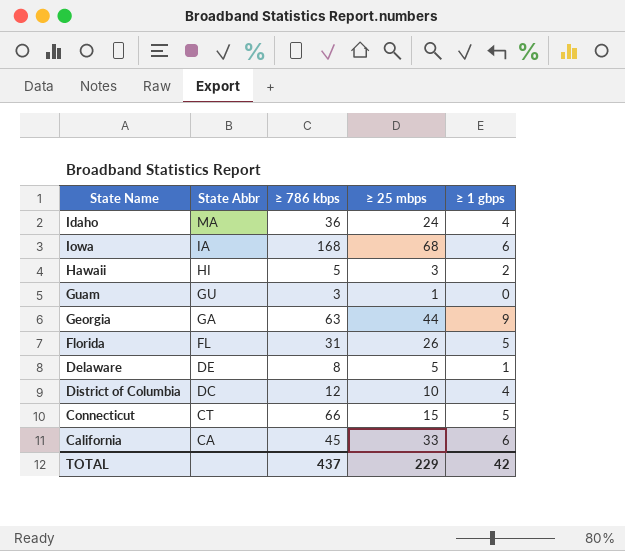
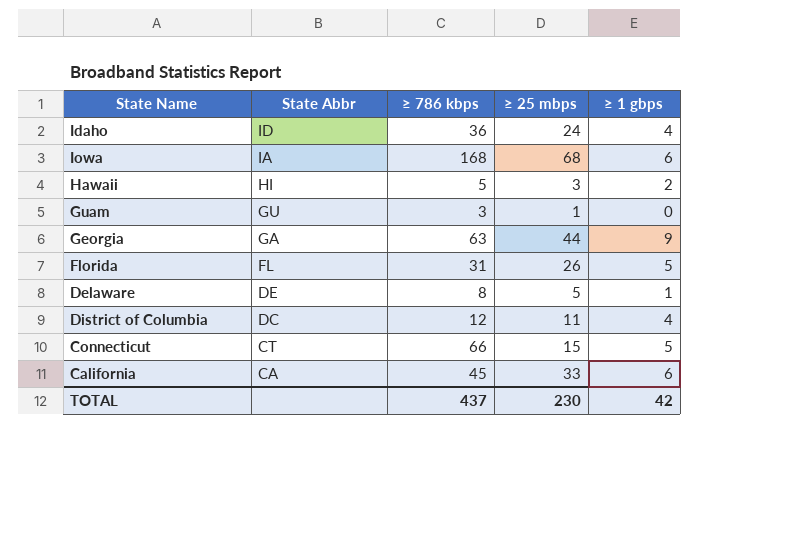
Idaho | State Abbr: MA -> ID
District of Columbia | ≥ 25 mbps: 10 -> 11
TOTAL | ≥ 25 mbps: 229 -> 230

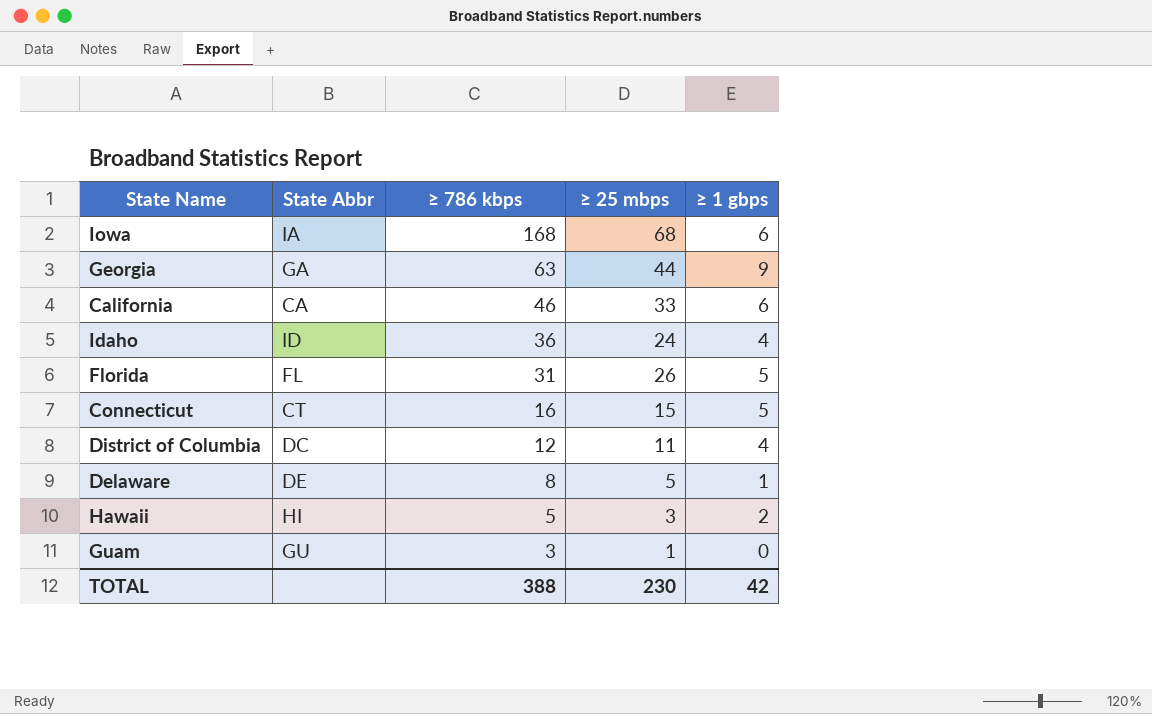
row order: State Abbr descending -> ≥ 786 kbps descending
California | ≥ 786 kbps: 45 -> 46
Connecticut | ≥ 786 kbps: 66 -> 16
TOTAL | ≥ 786 kbps: 437 -> 388

